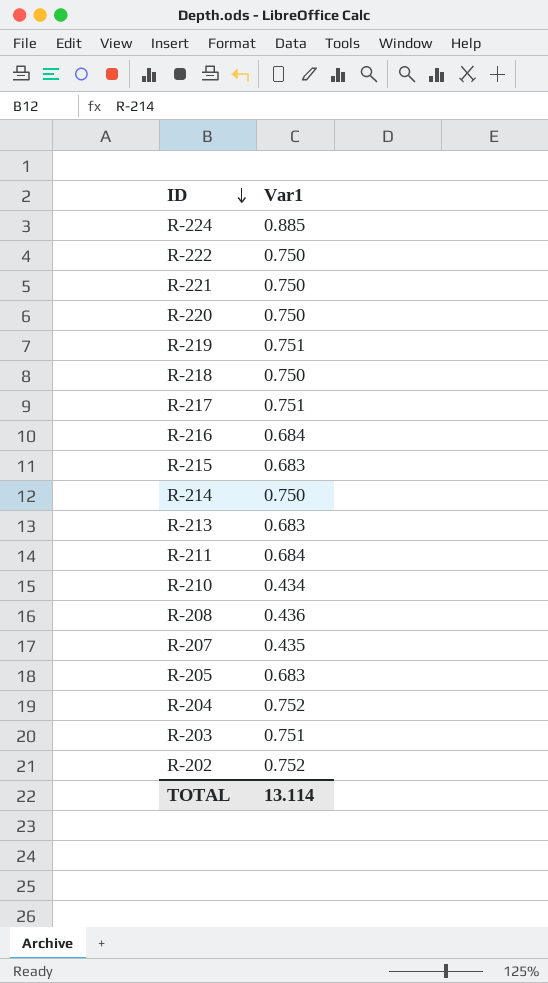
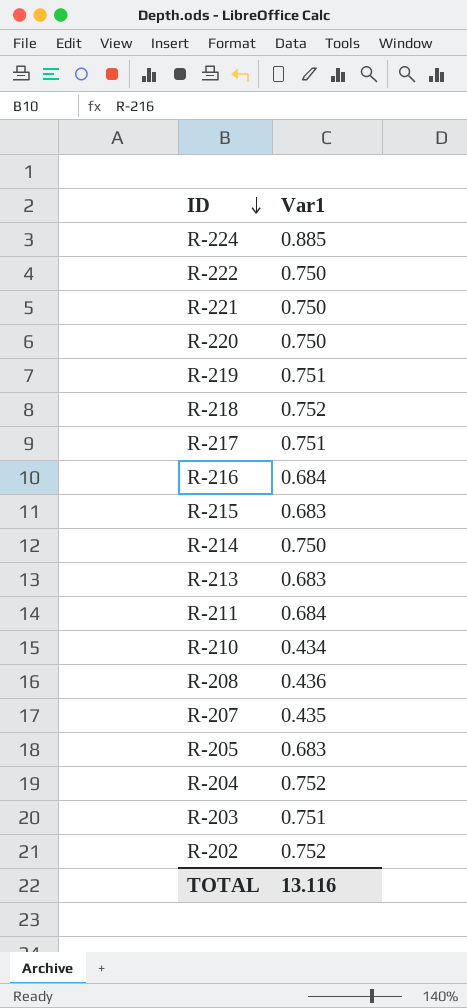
R-218 | Var1: 0.750 -> 0.752
TOTAL | Var1: 13.114 -> 13.116

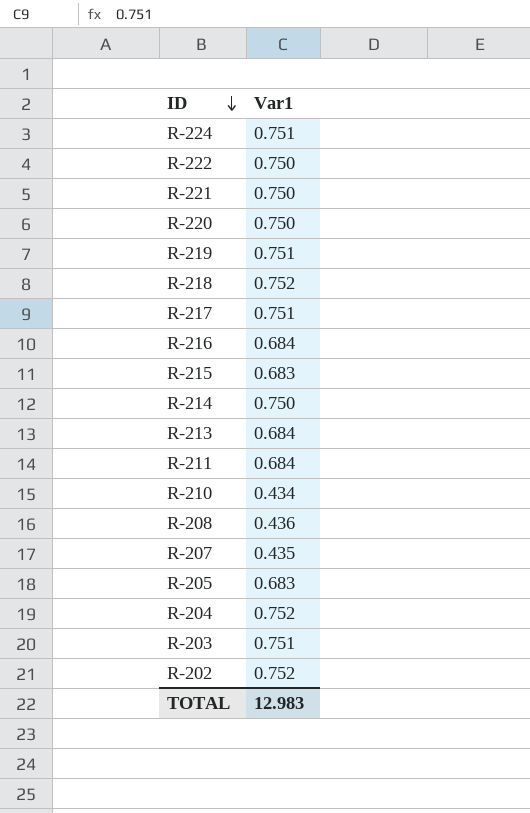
R-224 | Var1: 0.885 -> 0.751
R-213 | Var1: 0.683 -> 0.684
TOTAL | Var1: 13.116 -> 12.983

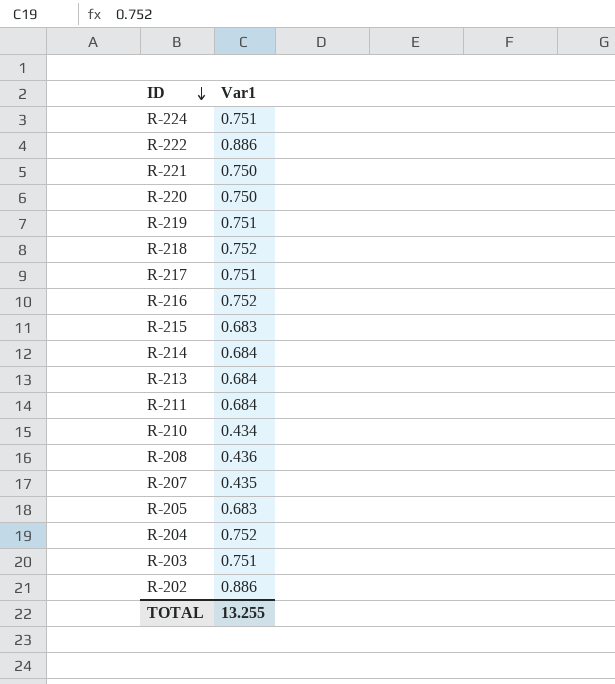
R-222 | Var1: 0.750 -> 0.886
R-216 | Var1: 0.684 -> 0.752
R-214 | Var1: 0.750 -> 0.684
R-202 | Var1: 0.752 -> 0.886
TOTAL | Var1: 12.983 -> 13.255

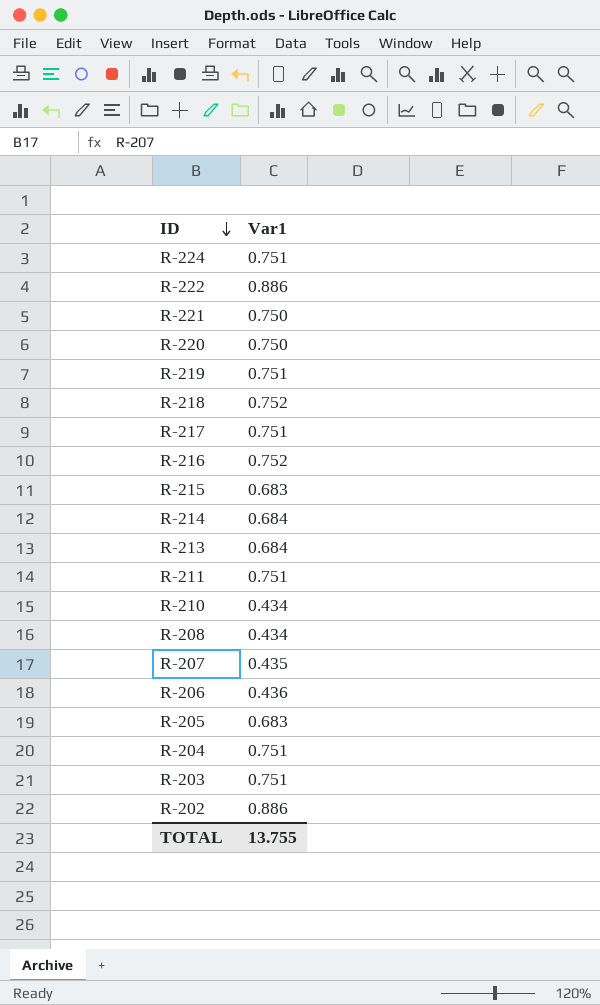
R-211 | Var1: 0.684 -> 0.751
R-208 | Var1: 0.436 -> 0.434
row R-206: none -> 0.436
R-204 | Var1: 0.752 -> 0.751
TOTAL | Var1: 13.255 -> 13.755

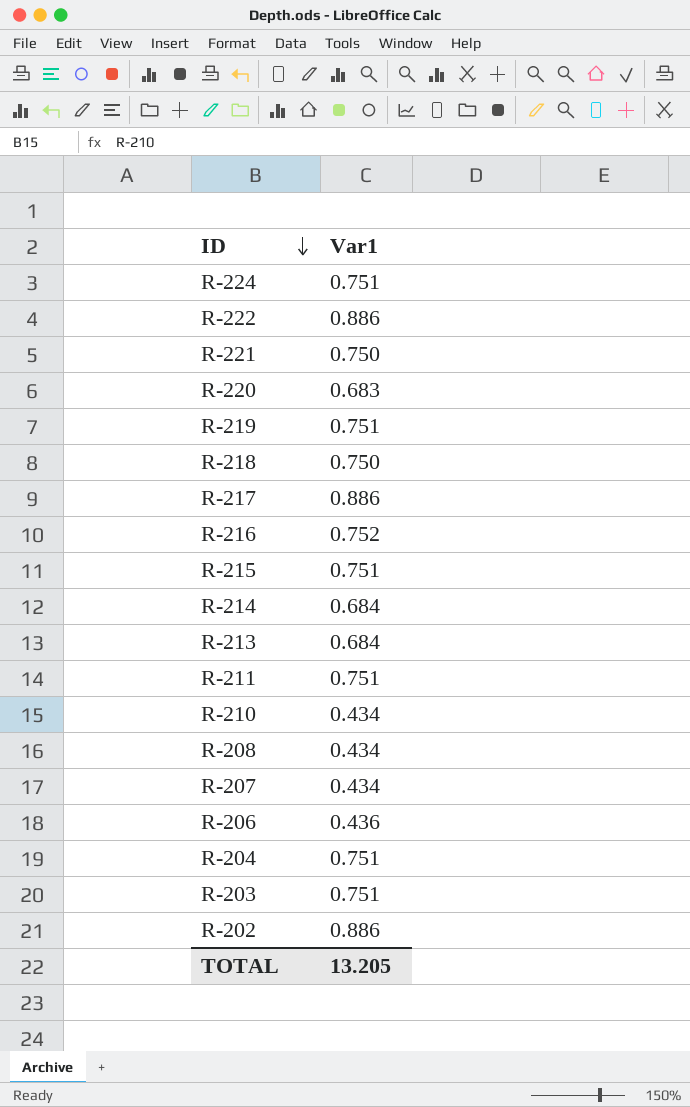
row R-205: 0.683 -> none
R-220 | Var1: 0.750 -> 0.683
R-218 | Var1: 0.752 -> 0.750
R-217 | Var1: 0.751 -> 0.886
R-215 | Var1: 0.683 -> 0.751
R-207 | Var1: 0.435 -> 0.434
TOTAL | Var1: 13.755 -> 13.205

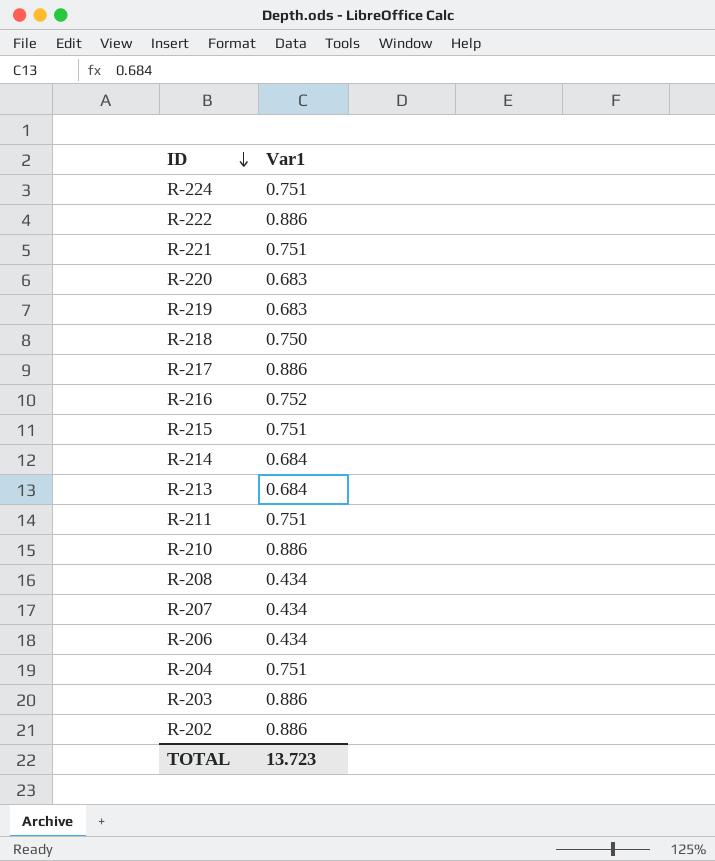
R-221 | Var1: 0.750 -> 0.751
R-219 | Var1: 0.751 -> 0.683
R-210 | Var1: 0.434 -> 0.886
R-206 | Var1: 0.436 -> 0.434
R-203 | Var1: 0.751 -> 0.886
TOTAL | Var1: 13.205 -> 13.723

